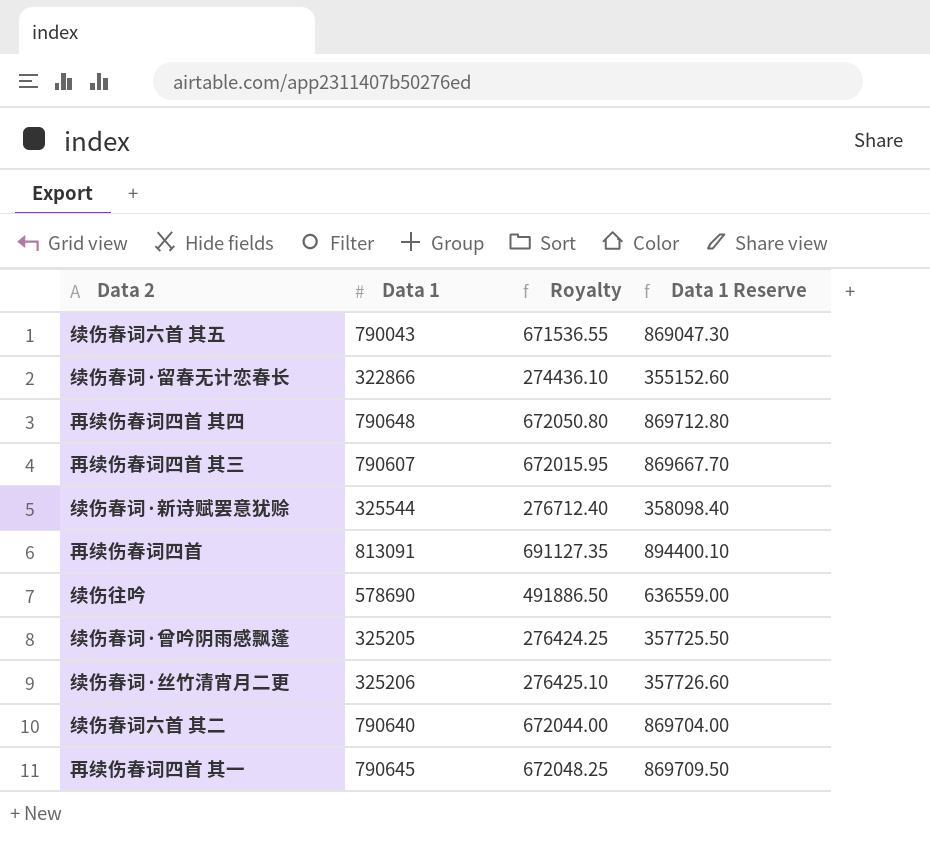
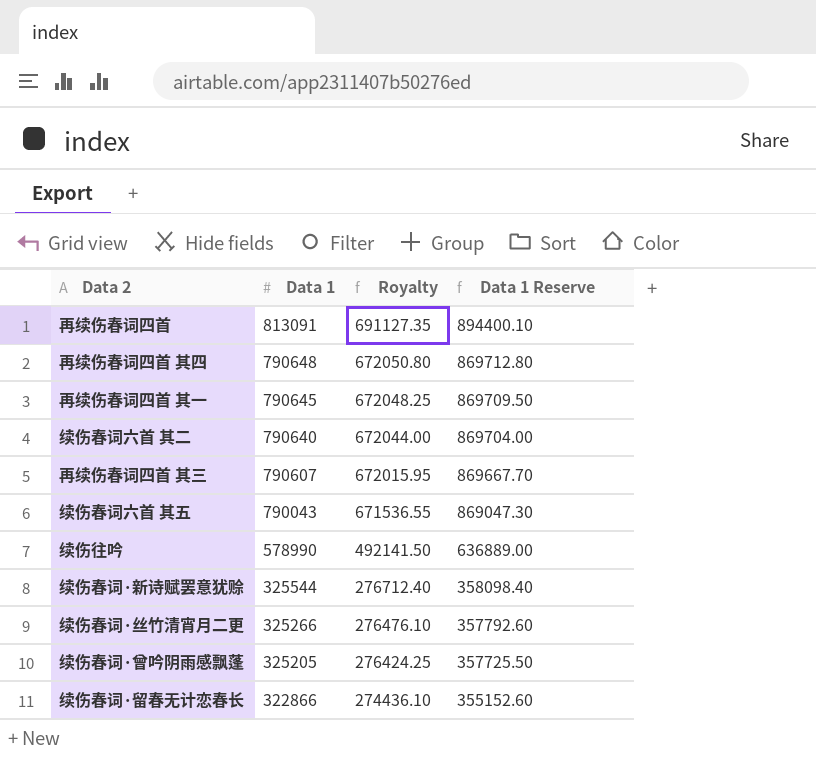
row order: none -> Data 1 descending
续伤往吟 | Data 1: 578690 -> 578990
续伤往吟 | Royalty: 491886.50 -> 492141.50
续伤往吟 | Data 1 Reserve: 636559.00 -> 636889.00
续伤春词·丝竹清宵月二更 | Data 1: 325206 -> 325266
续伤春词·丝竹清宵月二更 | Royalty: 276425.10 -> 276476.10
续伤春词·丝竹清宵月二更 | Data 1 Reserve: 357726.60 -> 357792.60

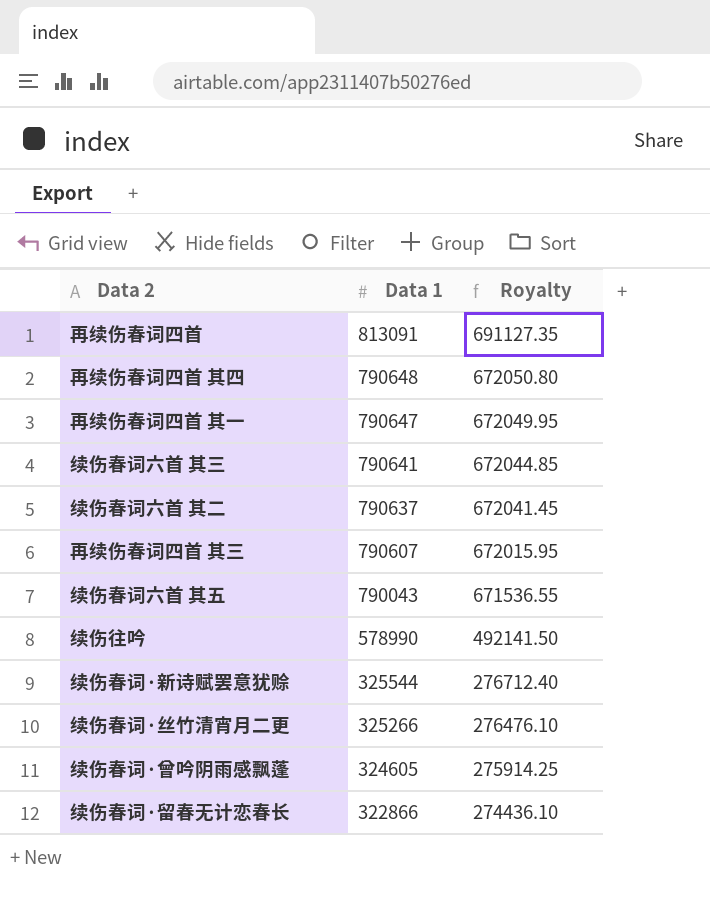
column Data 1 Reserve | formula: [Data 1] * 1.1 -> none
再续伤春词四首 其一 | Data 1: 790645 -> 790647
再续伤春词四首 其一 | Royalty: 672048.25 -> 672049.95
row 续伤春词六首 其三: none -> 790641 | 672044.85
续伤春词六首 其二 | Data 1: 790640 -> 790637
续伤春词六首 其二 | Royalty: 672044.00 -> 672041.45
续伤春词·曾吟阴雨感飘蓬 | Data 1: 325205 -> 324605
续伤春词·曾吟阴雨感飘蓬 | Royalty: 276424.25 -> 275914.25

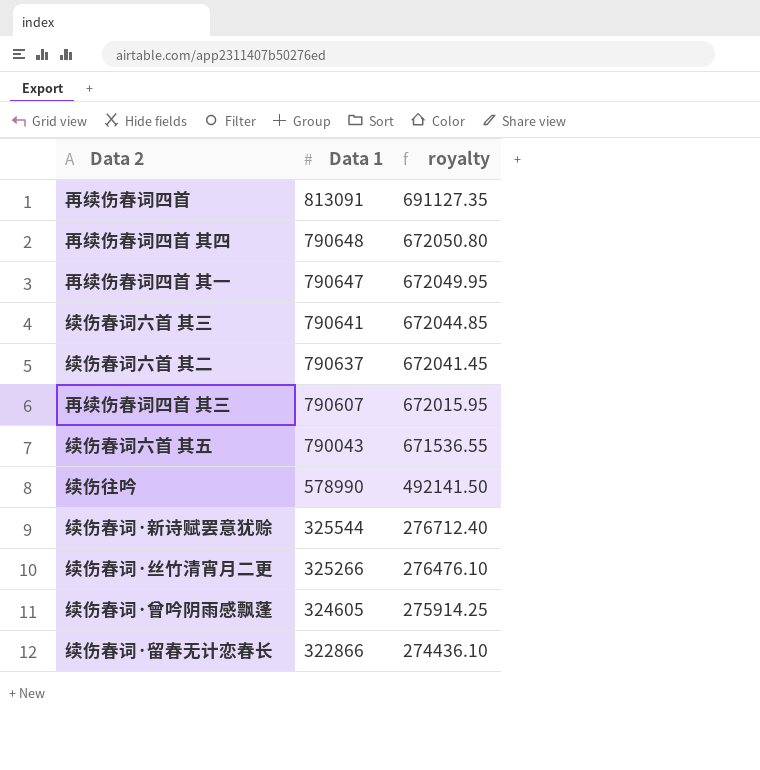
column name: Royalty -> royalty

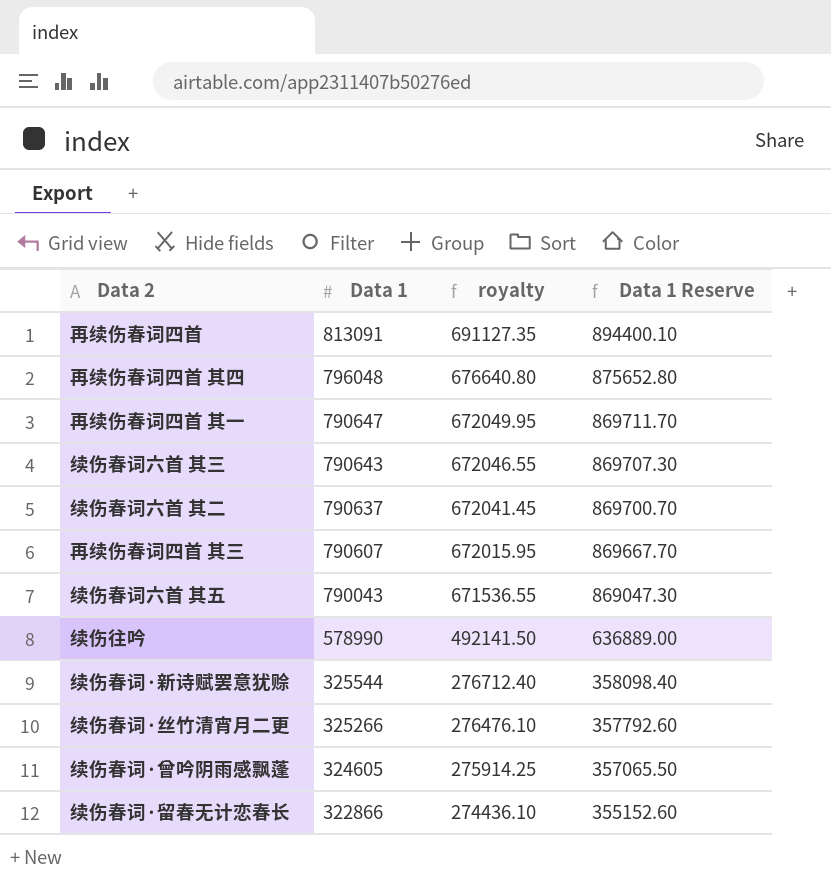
column Data 1 Reserve | formula: none -> [Data 1] * 1.1
再续伤春词四首 其四 | Data 1: 790648 -> 796048
再续伤春词四首 其四 | royalty: 672050.80 -> 676640.80
续伤春词六首 其三 | Data 1: 790641 -> 790643
续伤春词六首 其三 | royalty: 672044.85 -> 672046.55

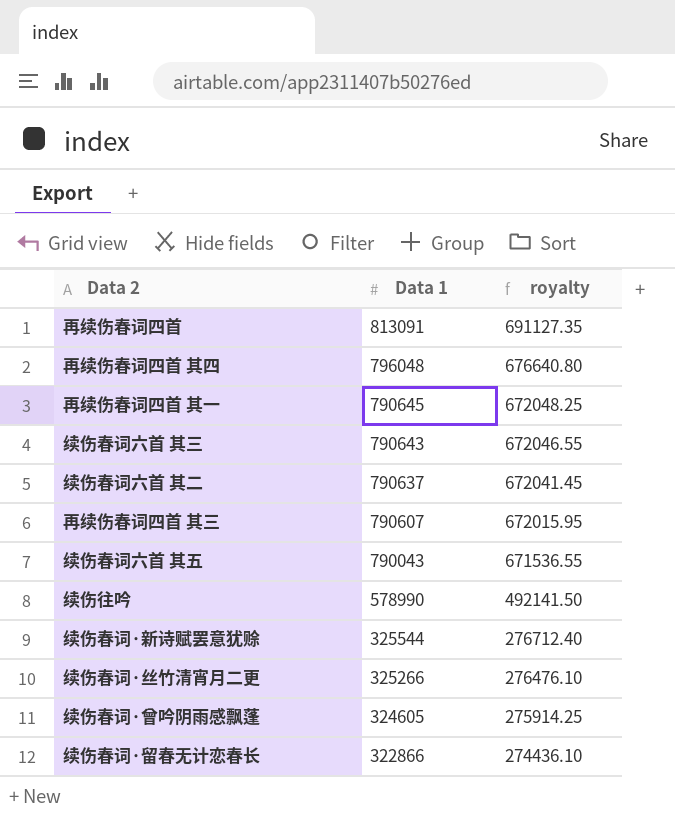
column Data 1 Reserve | formula: [Data 1] * 1.1 -> none
再续伤春词四首 其一 | Data 1: 790647 -> 790645
再续伤春词四首 其一 | royalty: 672049.95 -> 672048.25

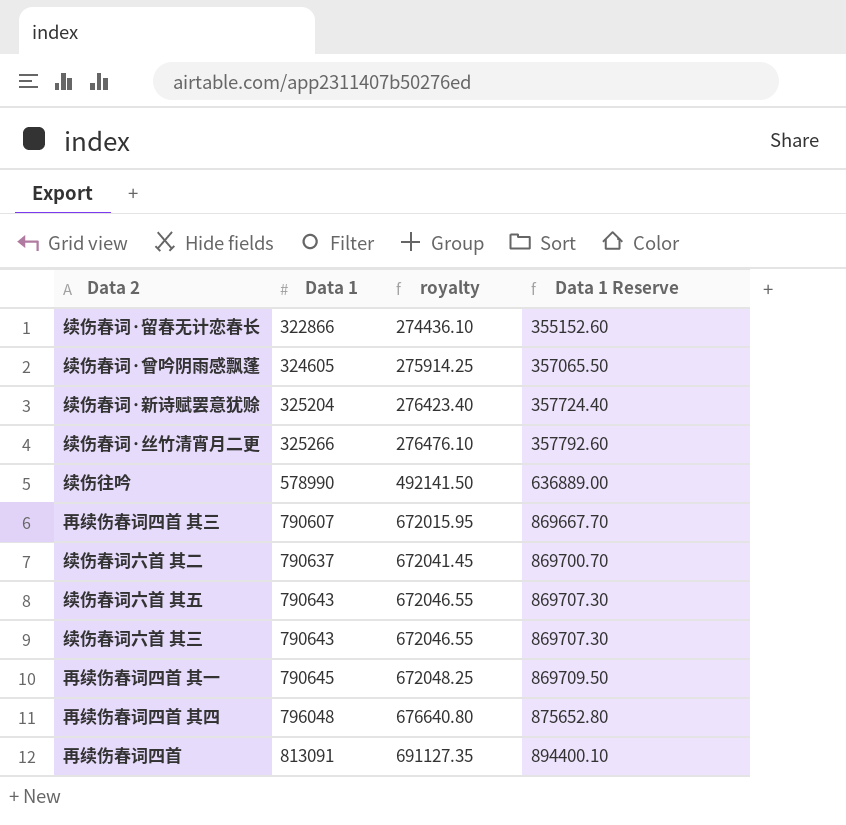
row order: Data 1 descending -> Data 1 ascending
column Data 1 Reserve | formula: none -> [Data 1] * 1.1
续伤春词·新诗赋罢意犹赊 | Data 1: 325544 -> 325204
续伤春词·新诗赋罢意犹赊 | royalty: 276712.40 -> 276423.40
续伤春词六首 其五 | Data 1: 790043 -> 790643
续伤春词六首 其五 | royalty: 671536.55 -> 672046.55

